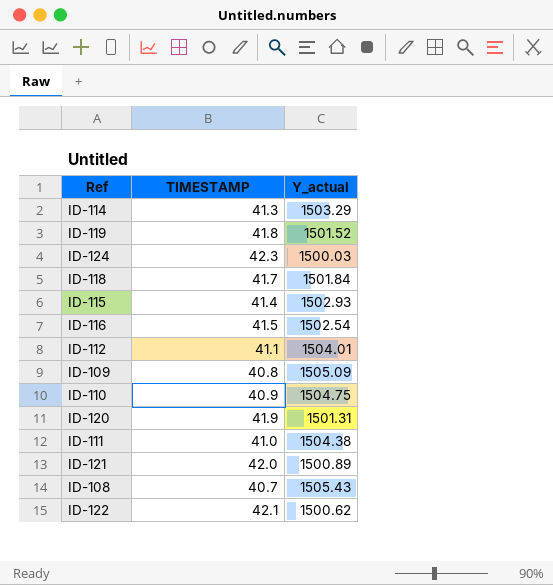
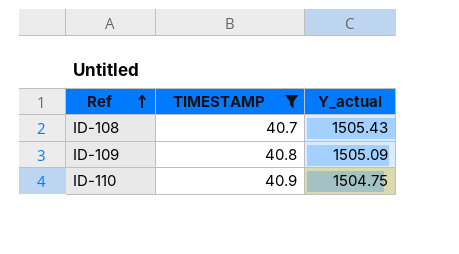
filter: none -> TIMESTAMP <= 40.9
row order: none -> Ref ascending

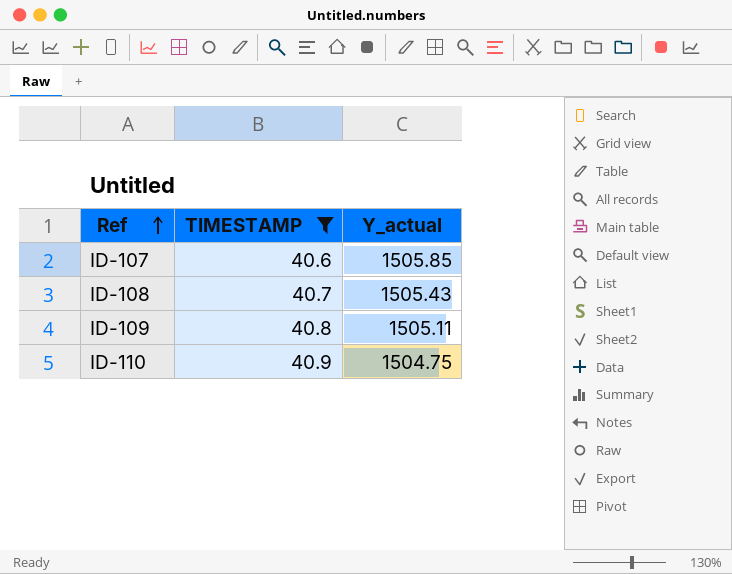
row ID-107: none -> 40.6 | 1505.85
ID-109 | Y_actual: 1505.09 -> 1505.11

